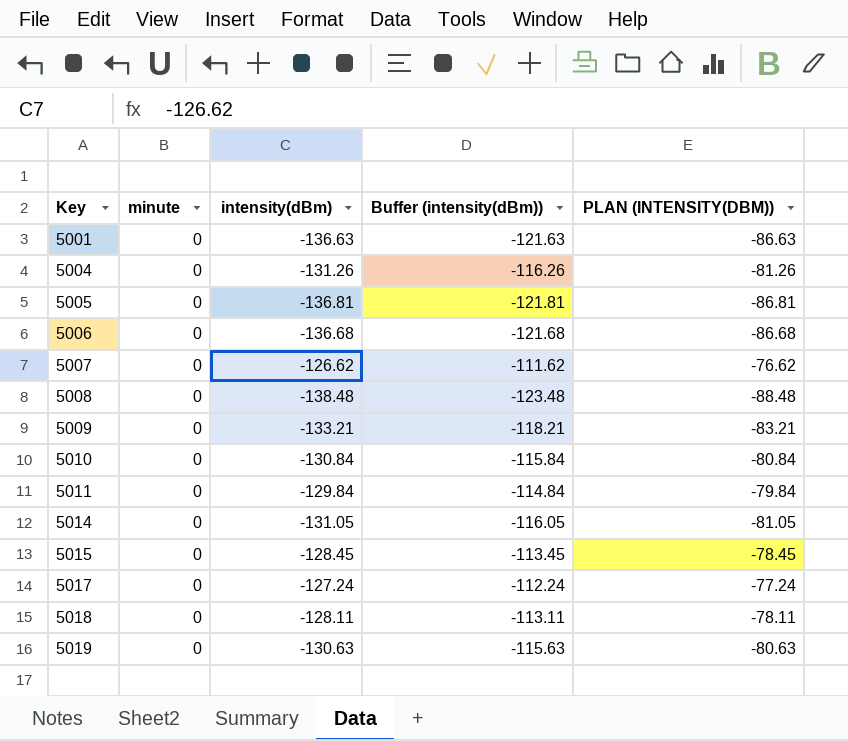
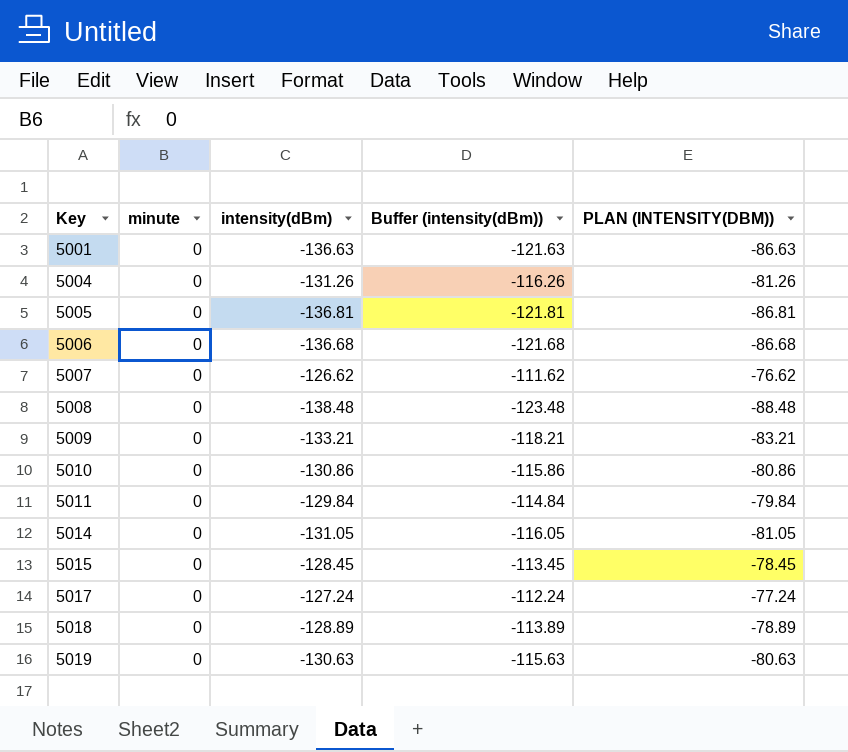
5010 | intensity(dBm): -130.84 -> -130.86
5010 | Buffer (intensity(dBm)): -115.84 -> -115.86
5010 | PLAN (INTENSITY(DBM)): -80.84 -> -80.86
5018 | intensity(dBm): -128.11 -> -128.89
5018 | Buffer (intensity(dBm)): -113.11 -> -113.89
5018 | PLAN (INTENSITY(DBM)): -78.11 -> -78.89

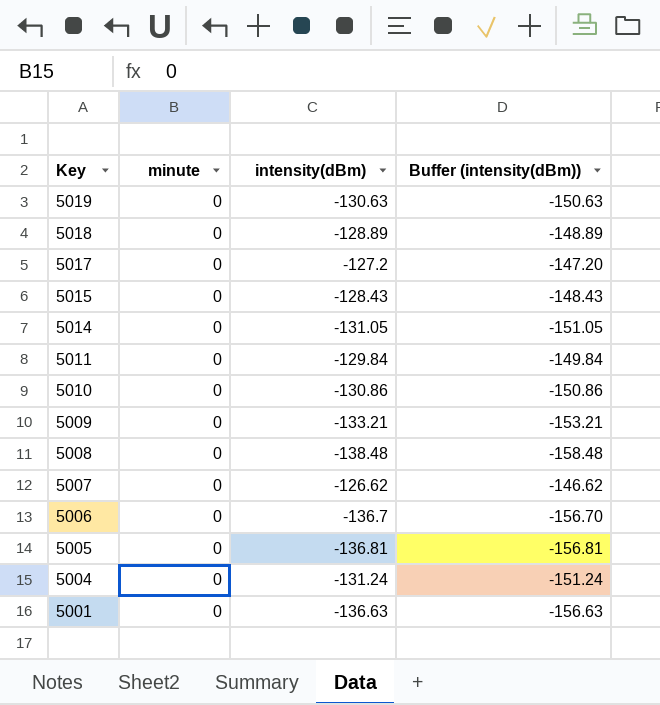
row order: Key ascending -> Key descending
column PLAN (INTENSITY(DBM)) | formula: [intensity(dBm)] + 50 -> none
column Buffer (intensity(dBm)) | formula: [intensity(dBm)] + 15 -> [intensity(dBm)] - 20
5017 | intensity(dBm): -127.24 -> -127.2
5015 | intensity(dBm): -128.45 -> -128.43
5006 | intensity(dBm): -136.68 -> -136.7
5004 | intensity(dBm): -131.26 -> -131.24

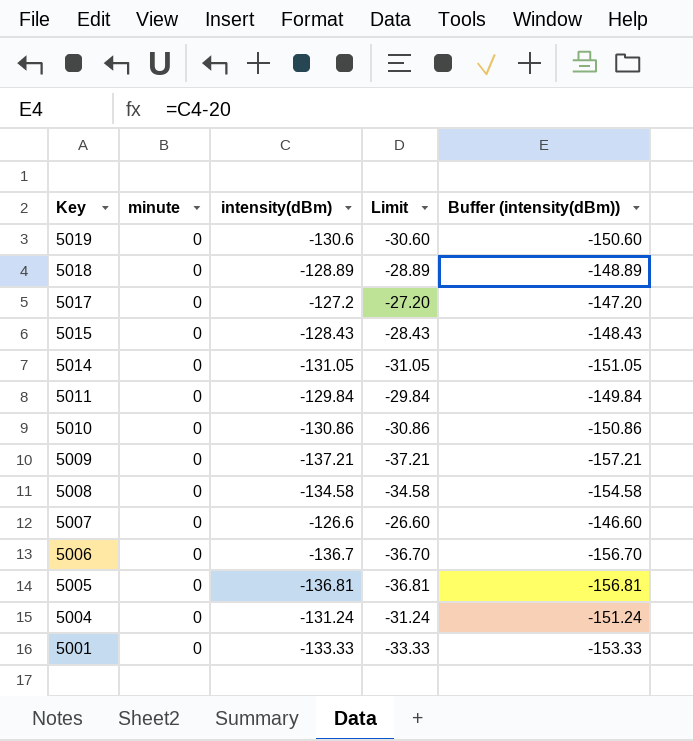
column Limit | formula: none -> [intensity(dBm)] + 100
5019 | intensity(dBm): -130.63 -> -130.6
5019 | Buffer (intensity(dBm)): -150.63 -> -150.60
5009 | intensity(dBm): -133.21 -> -137.21
5009 | Buffer (intensity(dBm)): -153.21 -> -157.21
5008 | intensity(dBm): -138.48 -> -134.58
5008 | Buffer (intensity(dBm)): -158.48 -> -154.58
5007 | intensity(dBm): -126.62 -> -126.6
5007 | Buffer (intensity(dBm)): -146.62 -> -146.60
5001 | intensity(dBm): -136.63 -> -133.33
5001 | Buffer (intensity(dBm)): -156.63 -> -153.33

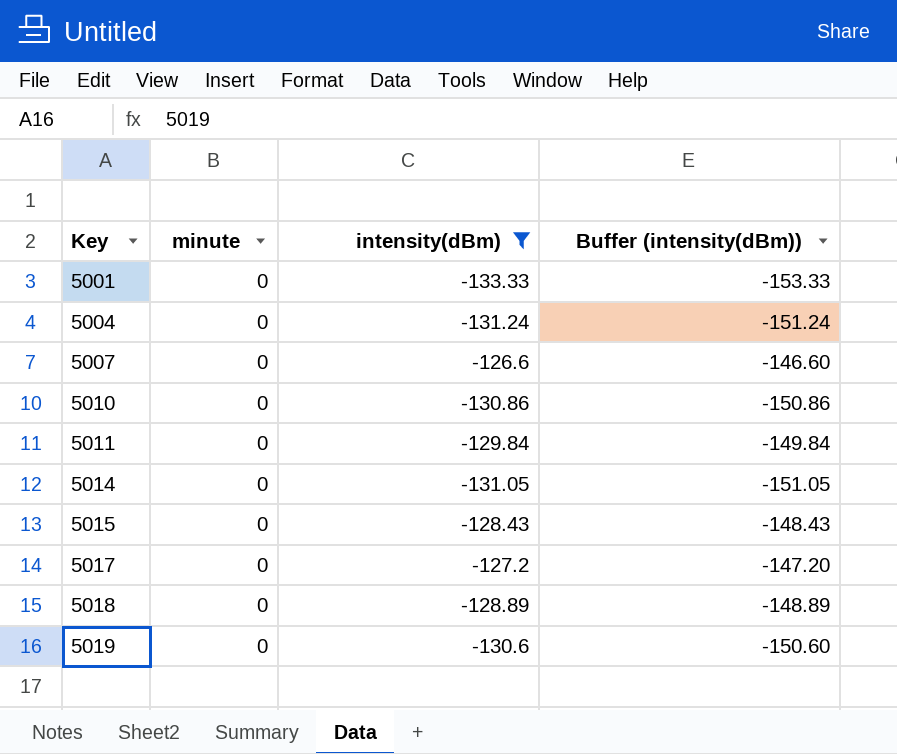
filter: none -> intensity(dBm) >= -133.33
row order: Key descending -> Key ascending
column Limit | formula: [intensity(dBm)] + 100 -> none

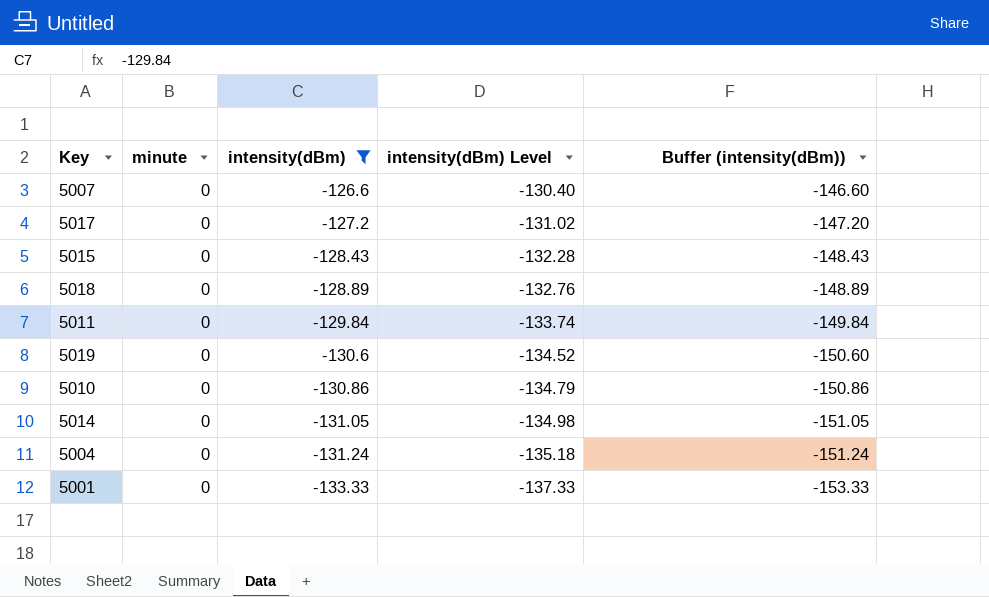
row order: Key ascending -> intensity(dBm) descending
column intensity(dBm) Level | formula: none -> [intensity(dBm)] * 1.03

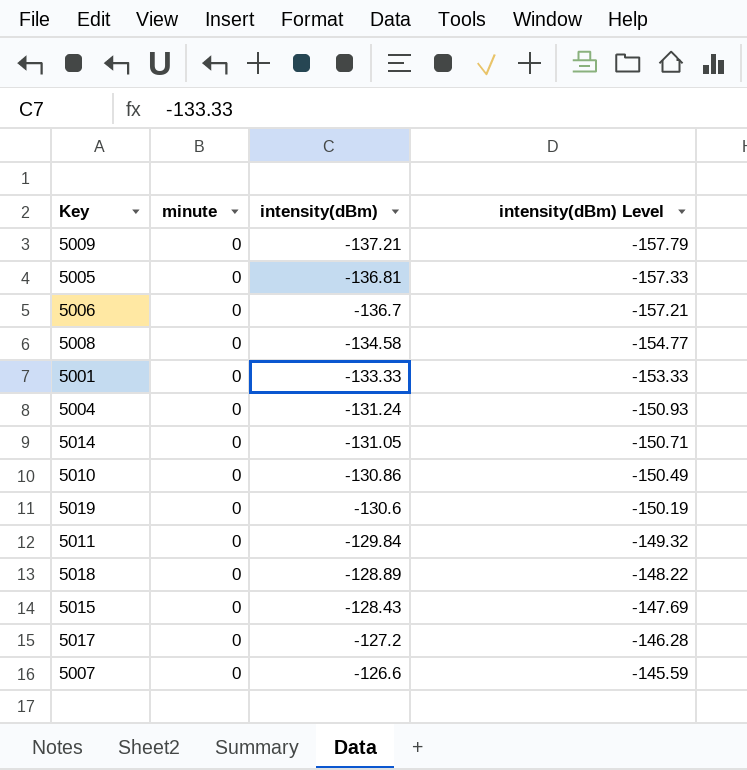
filter: intensity(dBm) >= -133.33 -> none
row order: intensity(dBm) descending -> intensity(dBm) ascending
column Buffer (intensity(dBm)) | formula: [intensity(dBm)] - 20 -> none
column intensity(dBm) Level | formula: [intensity(dBm)] * 1.03 -> [intensity(dBm)] * 1.15

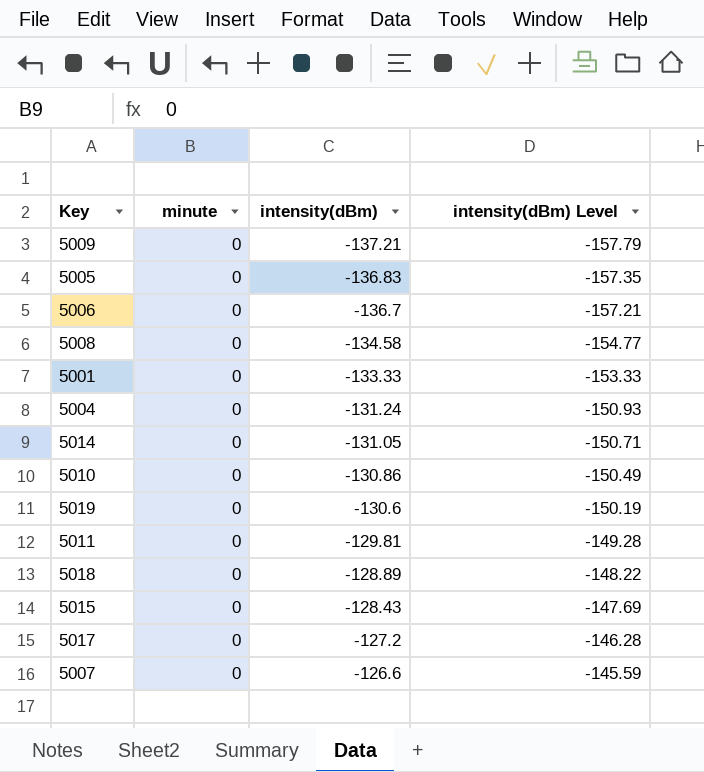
5005 | intensity(dBm): -136.81 -> -136.83
5005 | intensity(dBm) Level: -157.33 -> -157.35
5011 | intensity(dBm): -129.84 -> -129.81
5011 | intensity(dBm) Level: -149.32 -> -149.28

